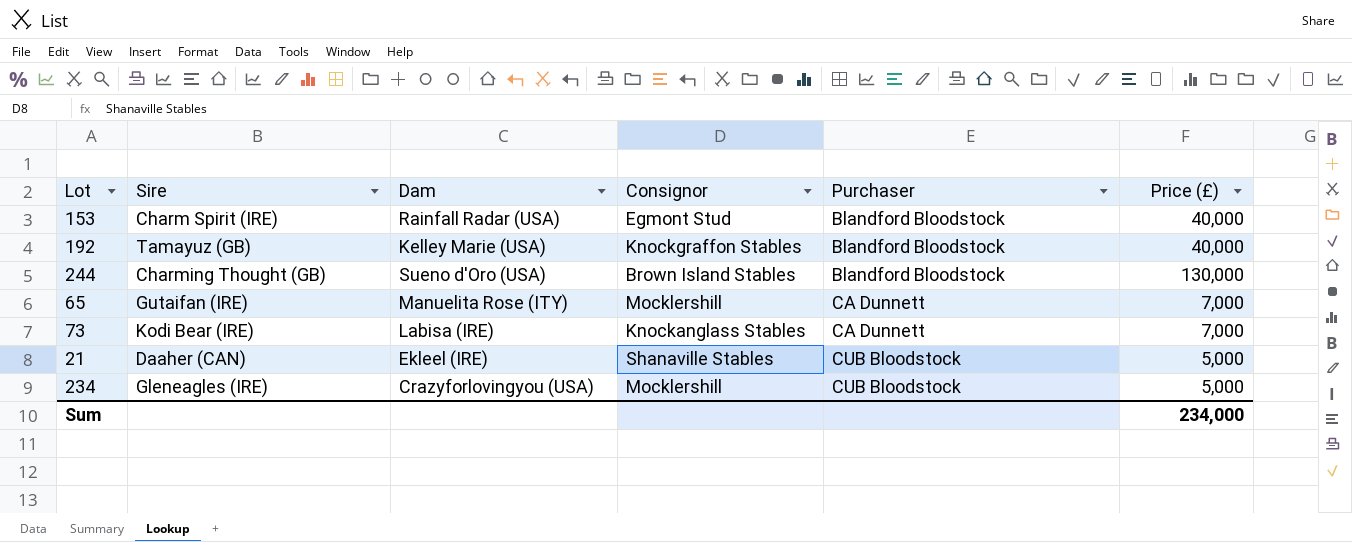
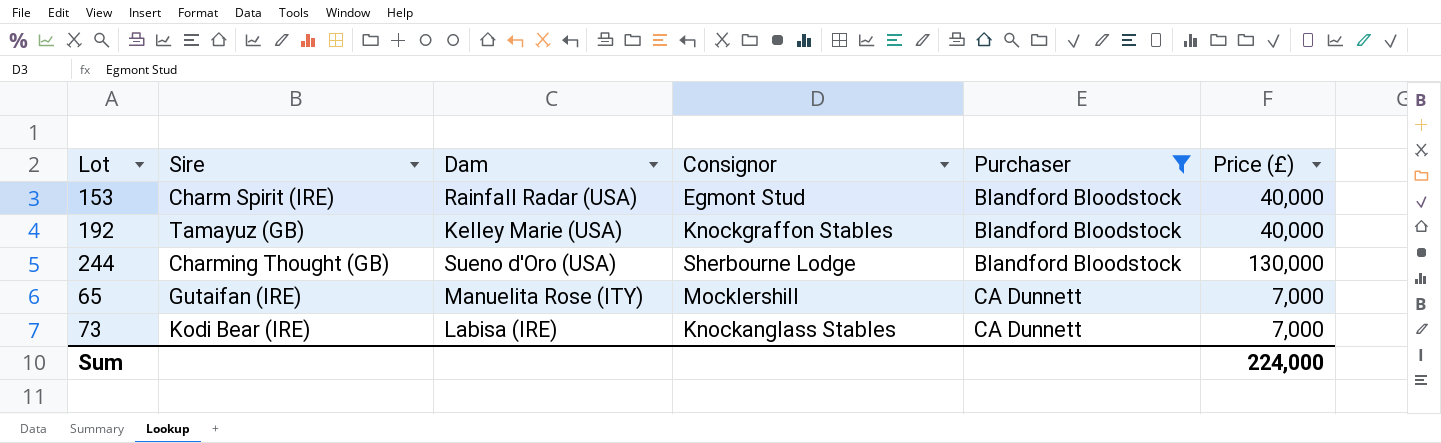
filter: none -> Purchaser != CUB Bloodstock
244 | Consignor: Brown Island Stables -> Sherbourne Lodge
Sum | Price (£): 234,000 -> 224,000

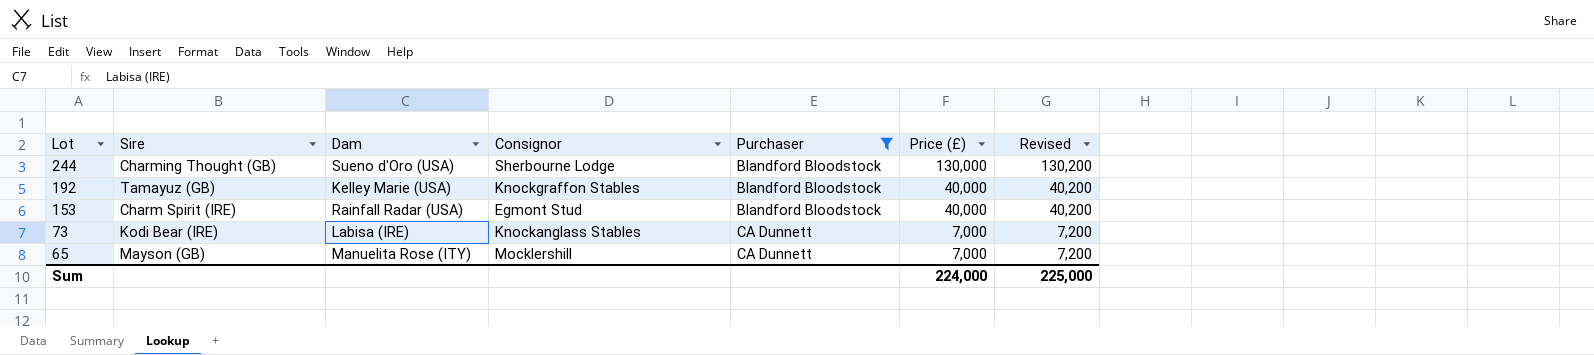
row order: Purchaser ascending -> Lot descending
column Revised | formula: none -> [Price (£)] + 200
65 | Sire: Gutaifan (IRE) -> Mayson (GB)

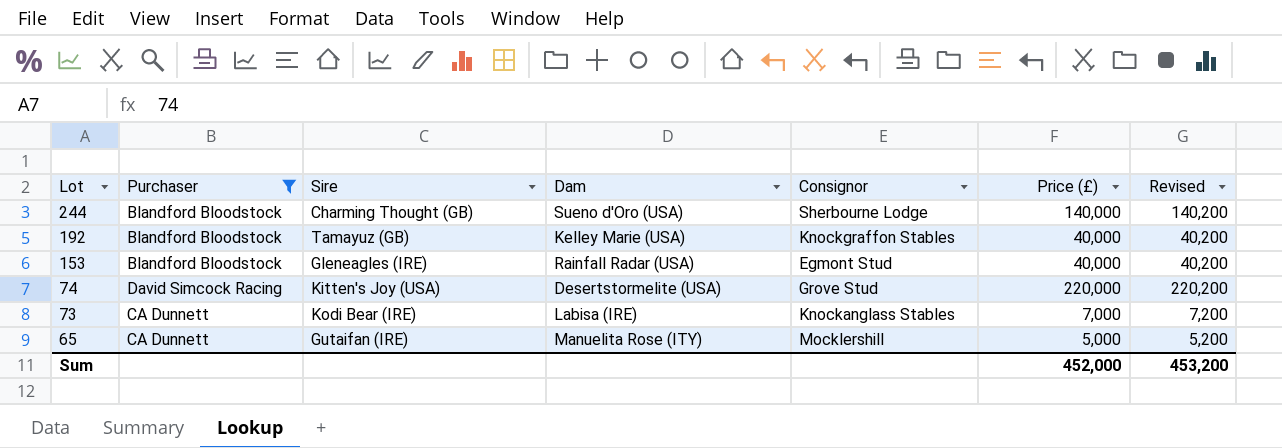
column Purchaser | position: 5 -> 2
244 | Price (£): 130,000 -> 140,000
244 | Revised: 130,200 -> 140,200
153 | Sire: Charm Spirit (IRE) -> Gleneagles (IRE)
row 74: none -> David Simcock Racing | Kitten's Joy (USA) | Desertstormelite (USA) | Grove Stud | 220,000 | 220,200
65 | Sire: Mayson (GB) -> Gutaifan (IRE)
65 | Price (£): 7,000 -> 5,000
65 | Revised: 7,200 -> 5,200
Sum | Price (£): 224,000 -> 452,000
Sum | Revised: 225,000 -> 453,200

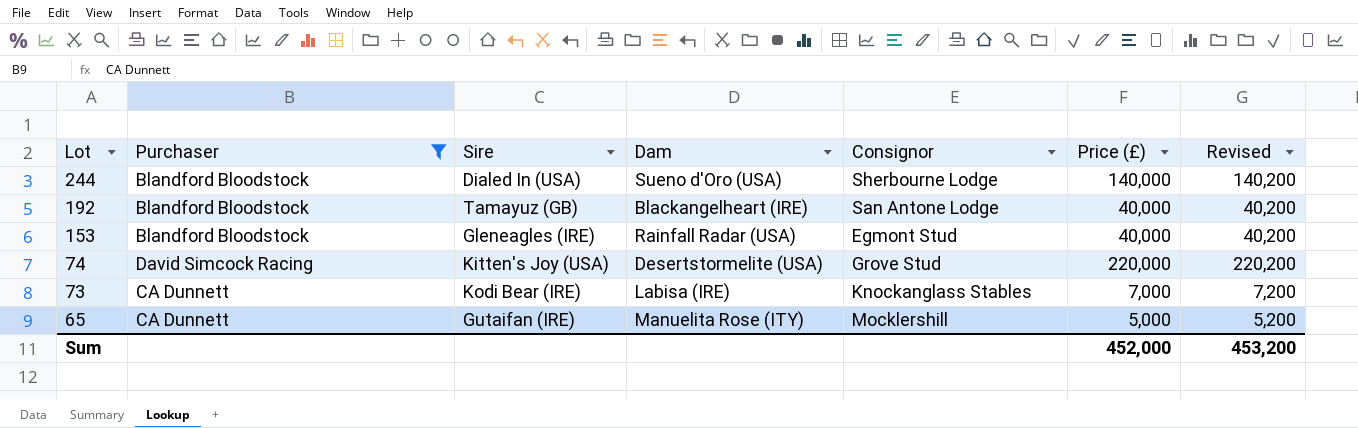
244 | Sire: Charming Thought (GB) -> Dialed In (USA)
192 | Dam: Kelley Marie (USA) -> Blackangelheart (IRE)
192 | Consignor: Knockgraffon Stables -> San Antone Lodge

